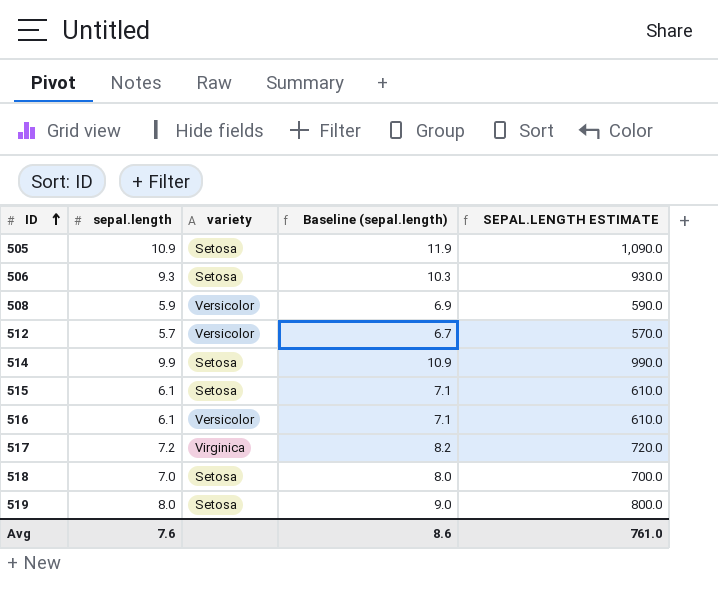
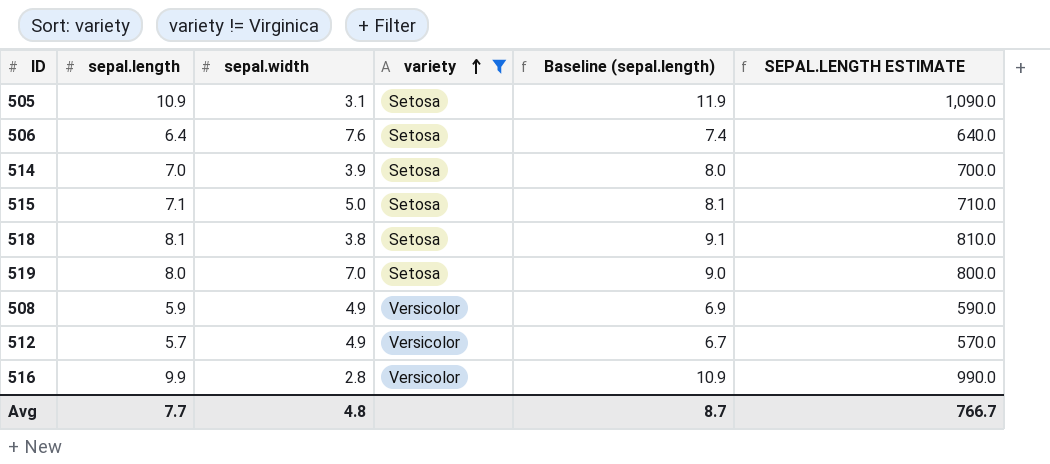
filter: none -> variety != Virginica
row order: ID ascending -> variety ascending
column sepal.width | position: none -> 3
506 | sepal.length: 9.3 -> 6.4
506 | Baseline (sepal.length): 10.3 -> 7.4
506 | SEPAL.LENGTH ESTIMATE: 930.0 -> 640.0
514 | sepal.length: 9.9 -> 7.0
514 | Baseline (sepal.length): 10.9 -> 8.0
514 | SEPAL.LENGTH ESTIMATE: 990.0 -> 700.0
515 | sepal.length: 6.1 -> 7.1
515 | Baseline (sepal.length): 7.1 -> 8.1
515 | SEPAL.LENGTH ESTIMATE: 610.0 -> 710.0
518 | sepal.length: 7.0 -> 8.1
518 | Baseline (sepal.length): 8.0 -> 9.1
518 | SEPAL.LENGTH ESTIMATE: 700.0 -> 810.0
516 | sepal.length: 6.1 -> 9.9
516 | Baseline (sepal.length): 7.1 -> 10.9
516 | SEPAL.LENGTH ESTIMATE: 610.0 -> 990.0
Avg | sepal.length: 7.6 -> 7.7
Avg | Baseline (sepal.length): 8.6 -> 8.7
Avg | SEPAL.LENGTH ESTIMATE: 761.0 -> 766.7

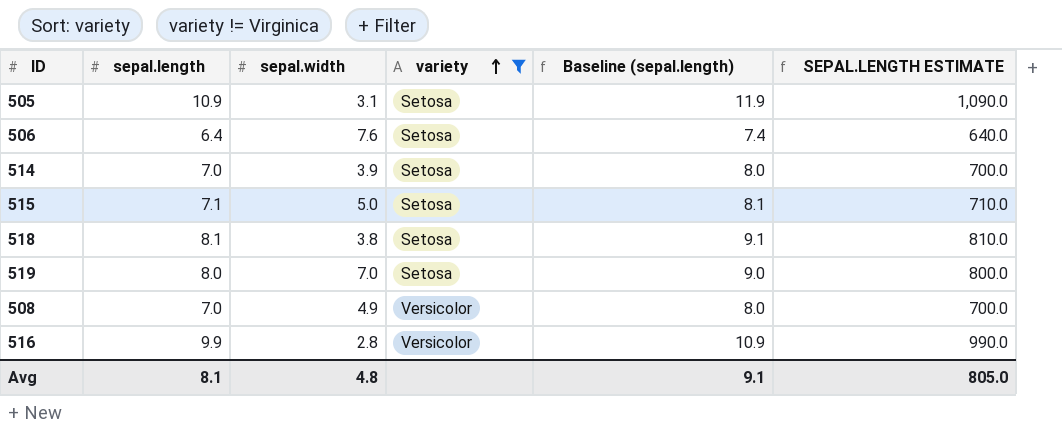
row 512: 5.7 | 4.9 | Versicolor | 6.7 | 570.0 -> none
508 | sepal.length: 5.9 -> 7.0
508 | Baseline (sepal.length): 6.9 -> 8.0
508 | SEPAL.LENGTH ESTIMATE: 590.0 -> 700.0
Avg | sepal.length: 7.7 -> 8.1
Avg | Baseline (sepal.length): 8.7 -> 9.1
Avg | SEPAL.LENGTH ESTIMATE: 766.7 -> 805.0

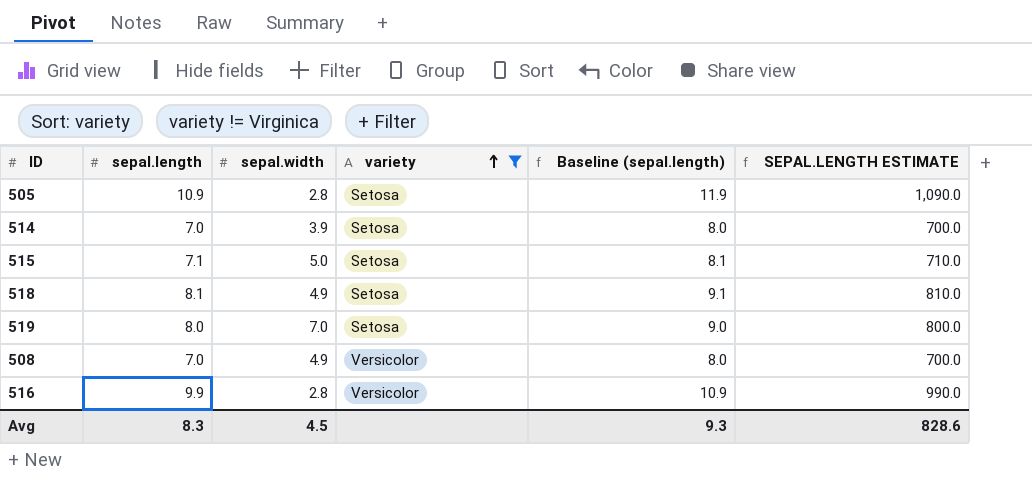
row 506: 6.4 | 7.6 | Setosa | 7.4 | 640.0 -> none
505 | sepal.width: 3.1 -> 2.8
518 | sepal.width: 3.8 -> 4.9
Avg | sepal.length: 8.1 -> 8.3
Avg | sepal.width: 4.8 -> 4.5
Avg | Baseline (sepal.length): 9.1 -> 9.3
Avg | SEPAL.LENGTH ESTIMATE: 805.0 -> 828.6

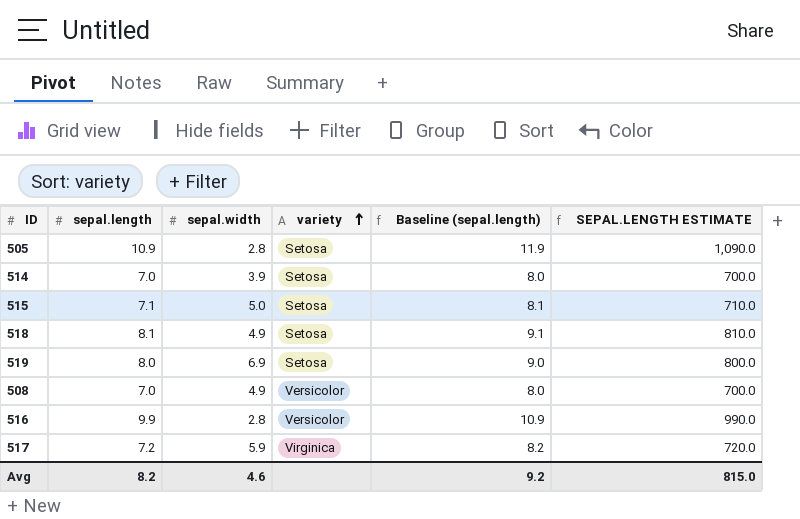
filter: variety != Virginica -> none
519 | sepal.width: 7.0 -> 6.9
Avg | sepal.length: 8.3 -> 8.2
Avg | sepal.width: 4.5 -> 4.6
Avg | Baseline (sepal.length): 9.3 -> 9.2
Avg | SEPAL.LENGTH ESTIMATE: 828.6 -> 815.0

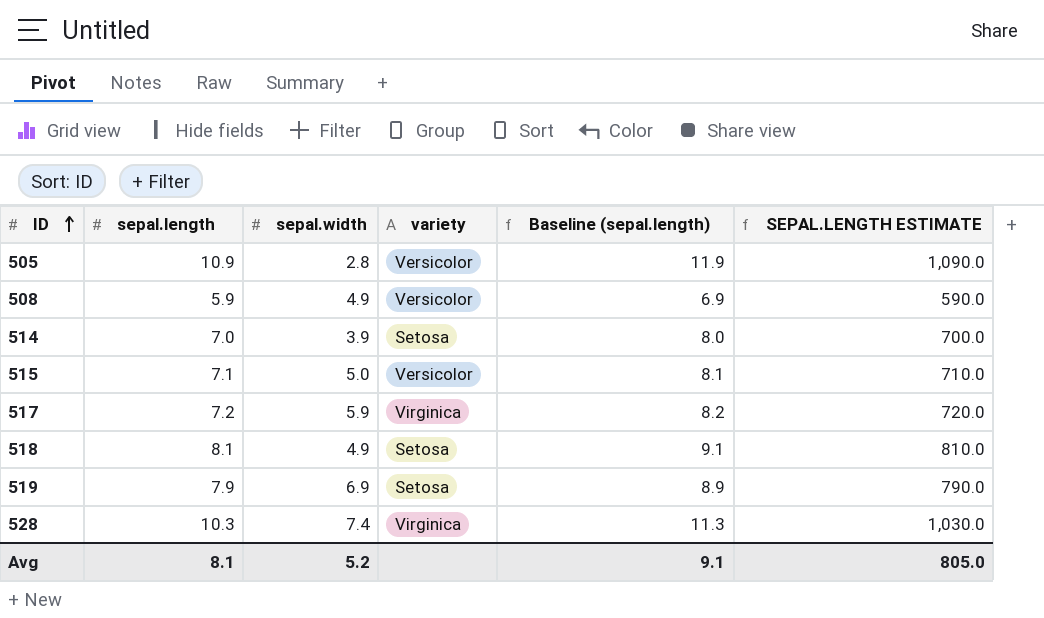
row order: variety ascending -> ID ascending
row 516: 9.9 | 2.8 | Versicolor | 10.9 | 990.0 -> none
505 | variety: Setosa -> Versicolor
508 | sepal.length: 7.0 -> 5.9
508 | Baseline (sepal.length): 8.0 -> 6.9
508 | SEPAL.LENGTH ESTIMATE: 700.0 -> 590.0
515 | variety: Setosa -> Versicolor
519 | sepal.length: 8.0 -> 7.9
519 | Baseline (sepal.length): 9.0 -> 8.9
519 | SEPAL.LENGTH ESTIMATE: 800.0 -> 790.0
row 528: none -> 10.3 | 7.4 | Virginica | 11.3 | 1,030.0
Avg | sepal.length: 8.2 -> 8.1
Avg | sepal.width: 4.6 -> 5.2
Avg | Baseline (sepal.length): 9.2 -> 9.1
Avg | SEPAL.LENGTH ESTIMATE: 815.0 -> 805.0

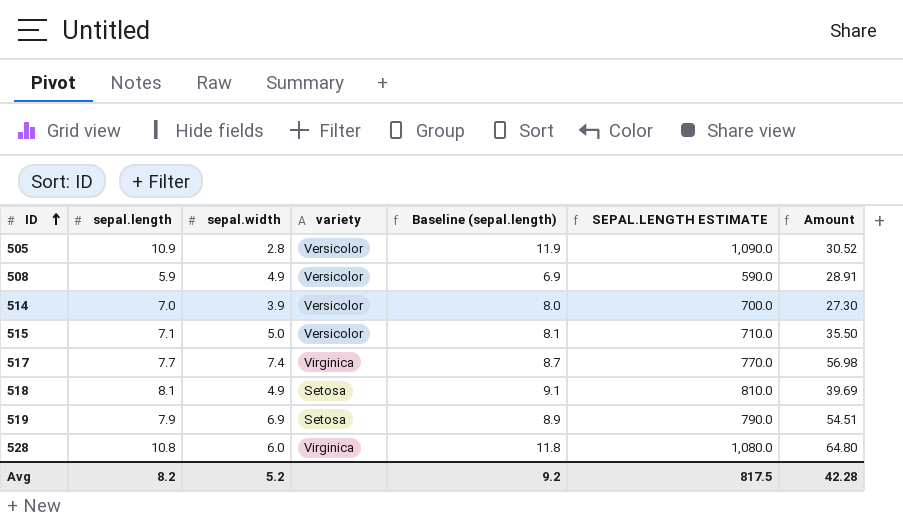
column Amount | formula: none -> [sepal.length] * [sepal.width]
514 | variety: Setosa -> Versicolor
517 | sepal.length: 7.2 -> 7.7
517 | sepal.width: 5.9 -> 7.4
517 | Baseline (sepal.length): 8.2 -> 8.7
517 | SEPAL.LENGTH ESTIMATE: 720.0 -> 770.0
528 | sepal.length: 10.3 -> 10.8
528 | sepal.width: 7.4 -> 6.0
528 | Baseline (sepal.length): 11.3 -> 11.8
528 | SEPAL.LENGTH ESTIMATE: 1,030.0 -> 1,080.0
Avg | sepal.length: 8.1 -> 8.2
Avg | Baseline (sepal.length): 9.1 -> 9.2
Avg | SEPAL.LENGTH ESTIMATE: 805.0 -> 817.5

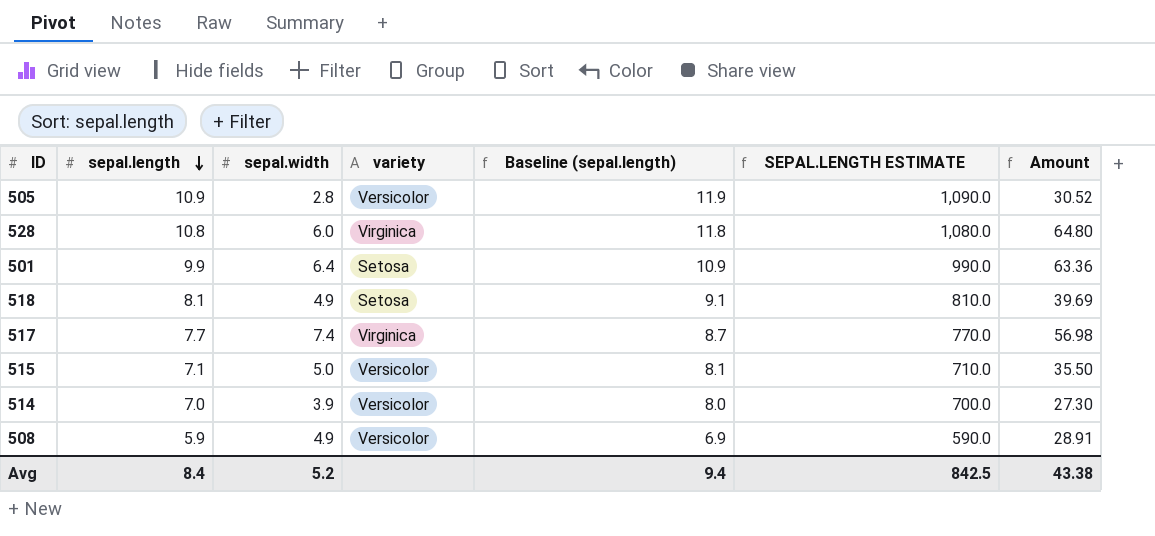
row order: ID ascending -> sepal.length descending
row 519: 7.9 | 6.9 | Setosa | 8.9 | 790.0 | 54.51 -> none
row 501: none -> 9.9 | 6.4 | Setosa | 10.9 | 990.0 | 63.36
Avg | sepal.length: 8.2 -> 8.4
Avg | Baseline (sepal.length): 9.2 -> 9.4
Avg | SEPAL.LENGTH ESTIMATE: 817.5 -> 842.5
Avg | Amount: 42.28 -> 43.38

